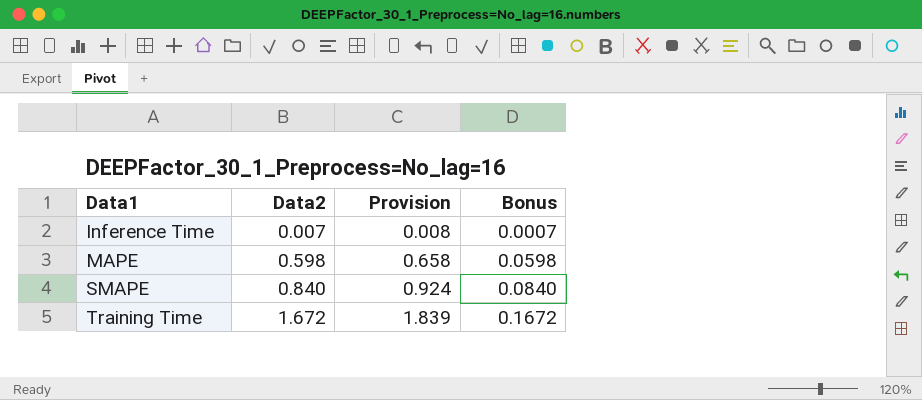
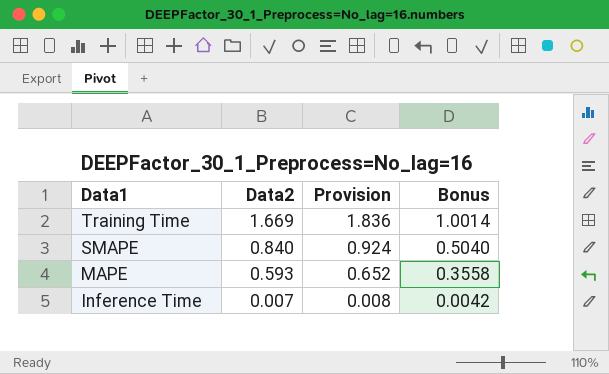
row order: Data1 ascending -> Data1 descending
column Bonus | formula: [Data2] * 0.1 -> [Data2] * 0.6
Training Time | Data2: 1.672 -> 1.669
Training Time | Provision: 1.839 -> 1.836
MAPE | Data2: 0.598 -> 0.593
MAPE | Provision: 0.658 -> 0.652

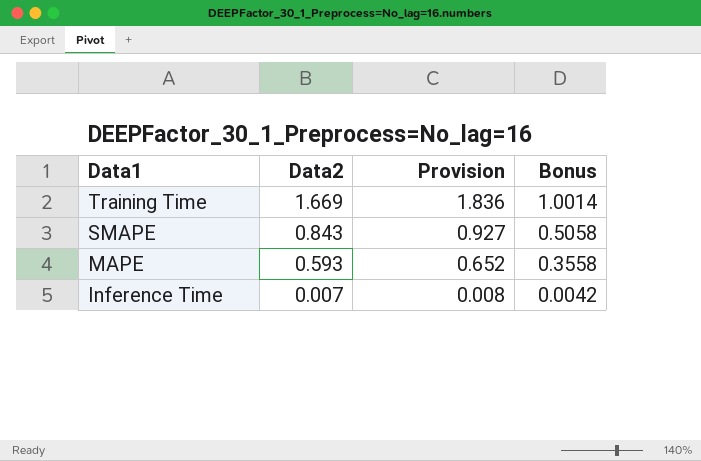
SMAPE | Data2: 0.840 -> 0.843
SMAPE | Provision: 0.924 -> 0.927
SMAPE | Bonus: 0.5040 -> 0.5058

